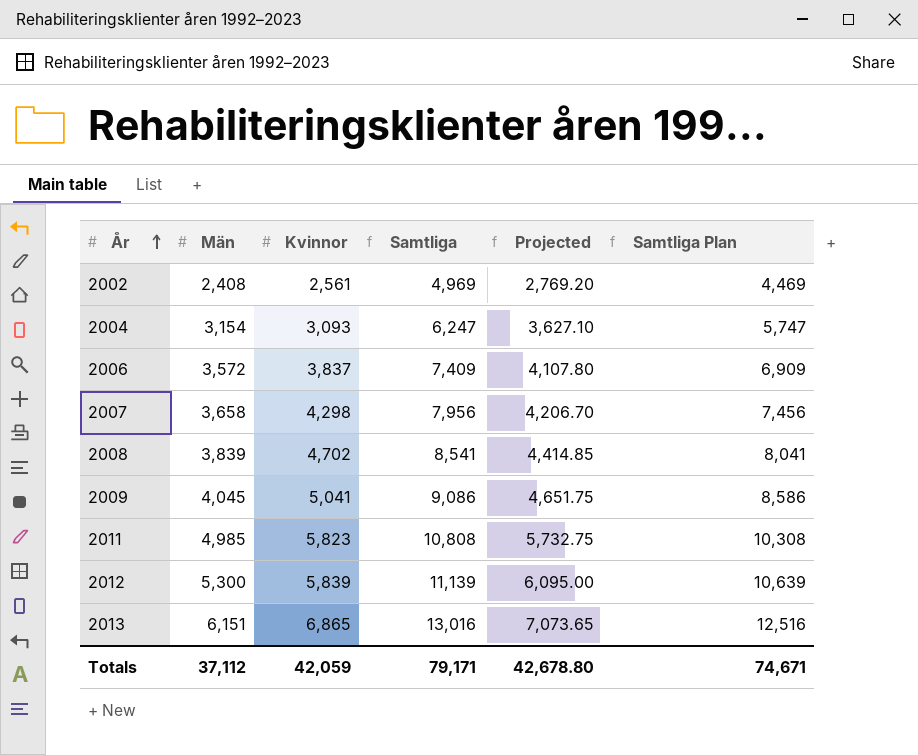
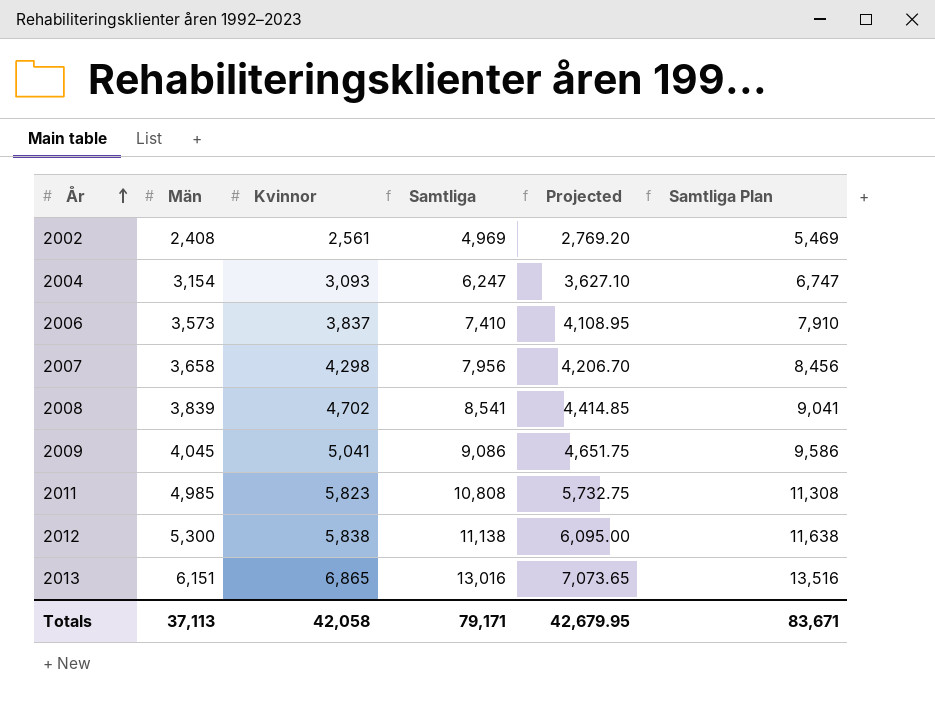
column Samtliga Plan | formula: [Samtliga] - 500 -> [Samtliga] + 500
2006 | Män: 3,572 -> 3,573
2006 | Samtliga: 7,409 -> 7,410
2006 | Projected: 4,107.80 -> 4,108.95
2012 | Kvinnor: 5,839 -> 5,838
2012 | Samtliga: 11,139 -> 11,138
Totals | Män: 37,112 -> 37,113
Totals | Kvinnor: 42,059 -> 42,058
Totals | Projected: 42,678.80 -> 42,679.95
Totals | Samtliga Plan: 74,671 -> 83,671

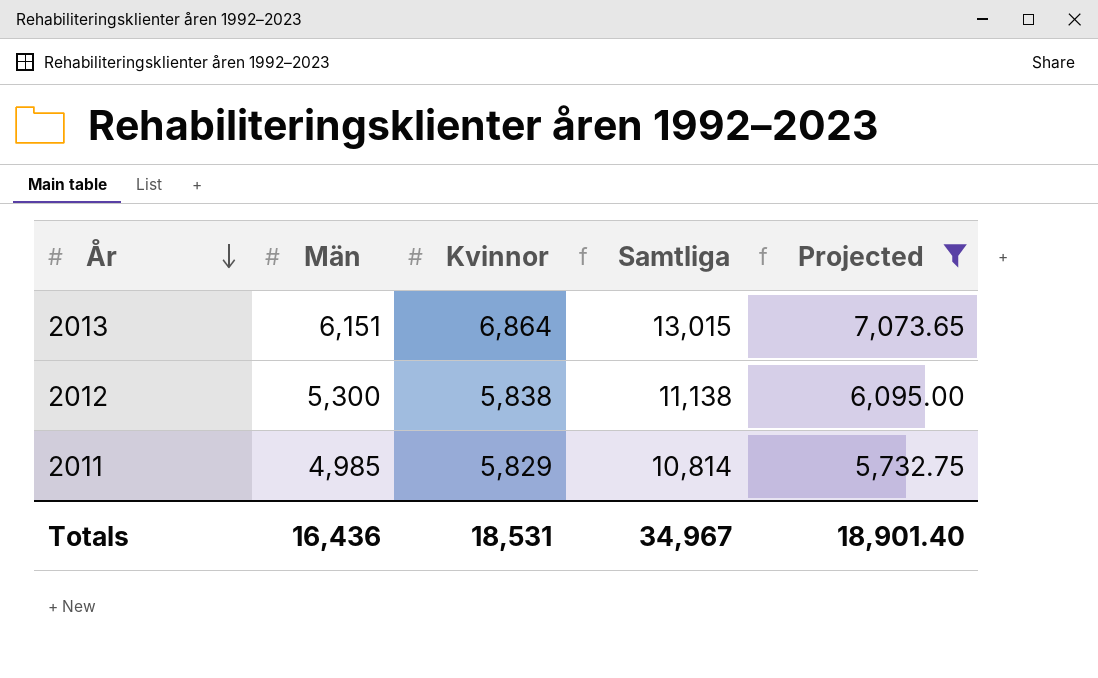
filter: none -> Projected >= 5,732.75
row order: År ascending -> År descending
column Samtliga Plan | formula: [Samtliga] + 500 -> none
2013 | Kvinnor: 6,865 -> 6,864
2013 | Samtliga: 13,016 -> 13,015
2011 | Kvinnor: 5,823 -> 5,829
2011 | Samtliga: 10,808 -> 10,814
Totals | Män: 37,113 -> 16,436
Totals | Kvinnor: 42,058 -> 18,531
Totals | Samtliga: 79,171 -> 34,967
Totals | Projected: 42,679.95 -> 18,901.40

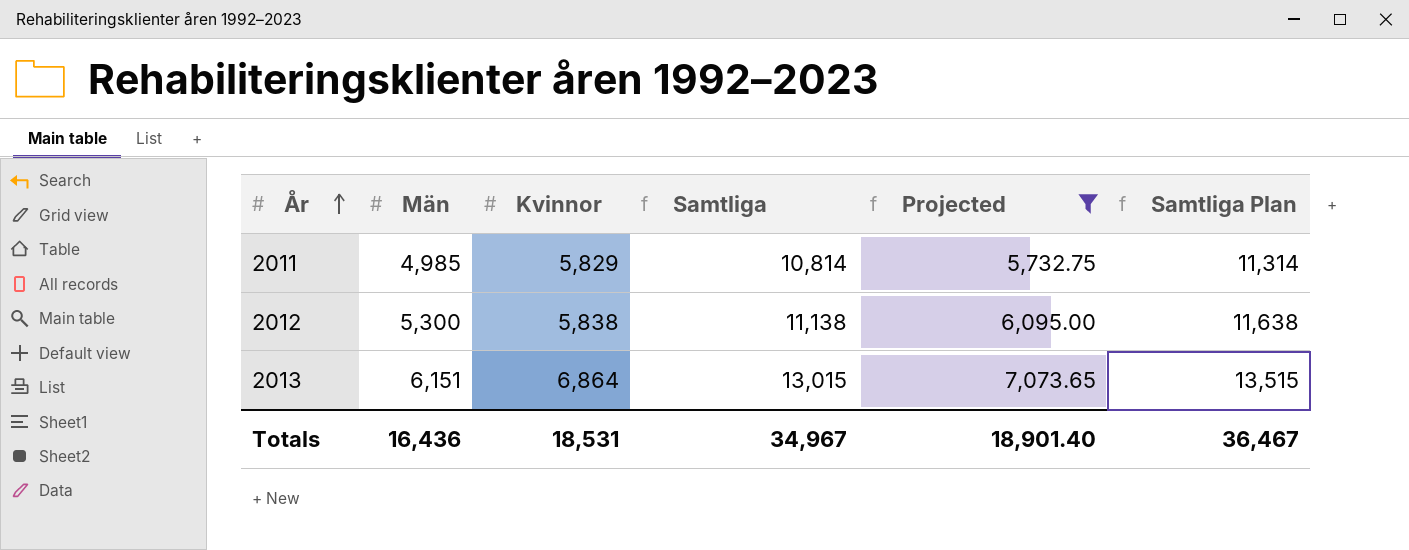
row order: År descending -> År ascending
column Samtliga Plan | formula: none -> [Samtliga] + 500

